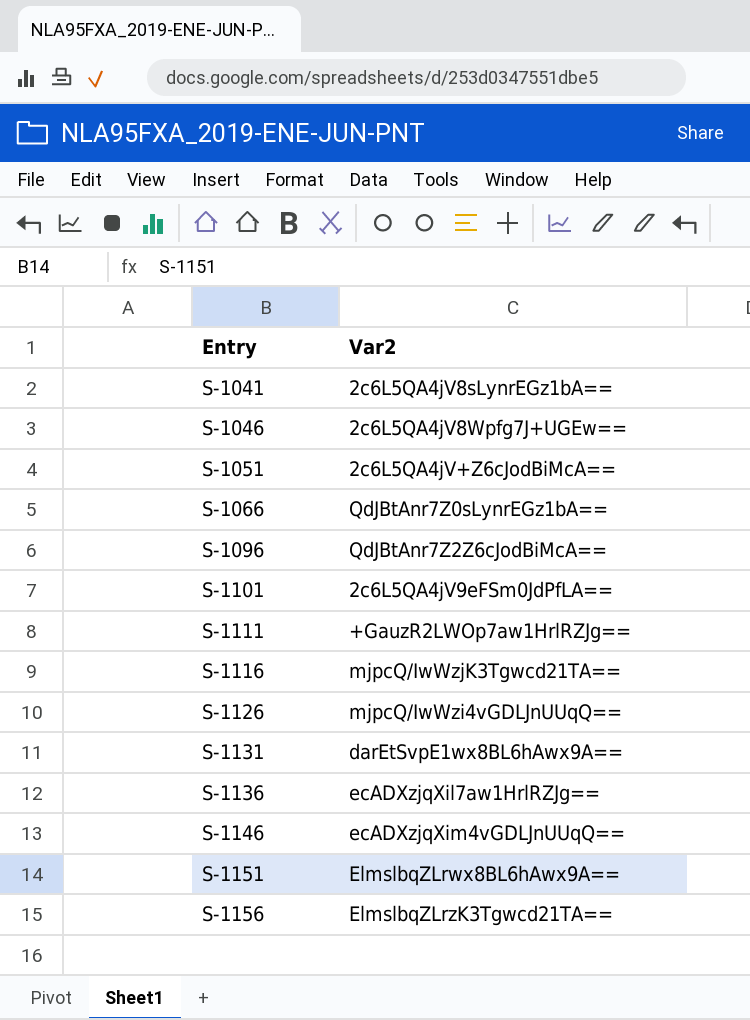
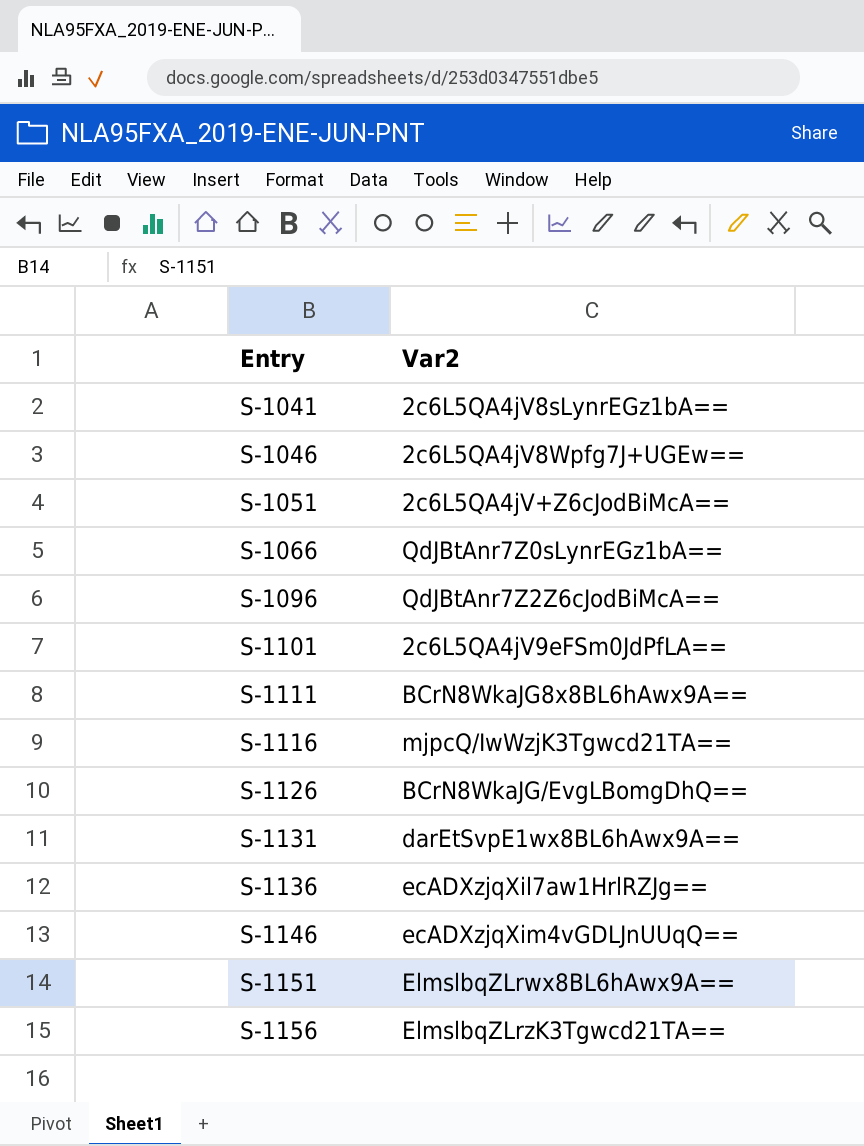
S-1111 | Var2: +GauzR2LWOp7aw1HrlRZJg== -> BCrN8WkaJG8x8BL6hAwx9A==
S-1126 | Var2: mjpcQ/IwWzi4vGDLJnUUqQ== -> BCrN8WkaJG/EvgLBomgDhQ==

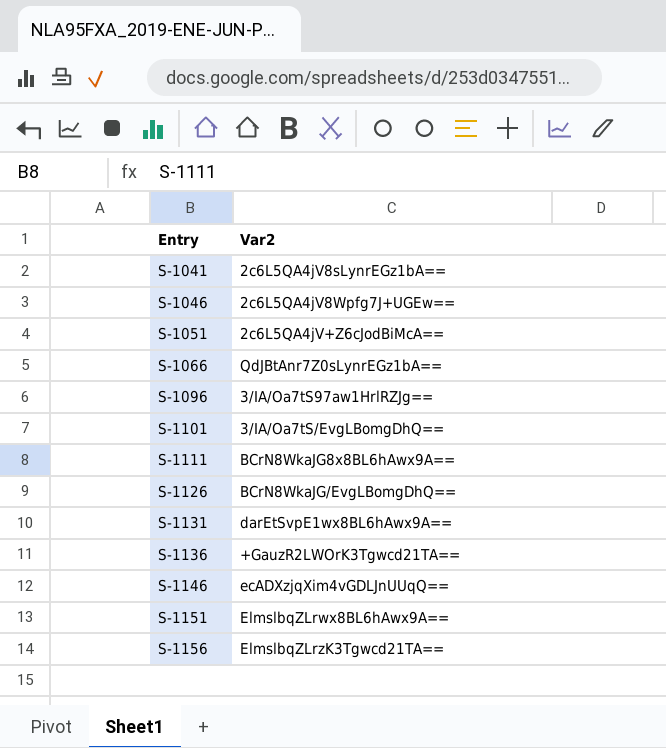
row S-1116: mjpcQ/IwWzjK3Tgwcd21TA== -> none
S-1096 | Var2: QdJBtAnr7Z2Z6cJodBiMcA== -> 3/IA/Oa7tS97aw1HrlRZJg==
S-1101 | Var2: 2c6L5QA4jV9eFSm0JdPfLA== -> 3/IA/Oa7tS/EvgLBomgDhQ==
S-1136 | Var2: ecADXzjqXil7aw1HrlRZJg== -> +GauzR2LWOrK3Tgwcd21TA==

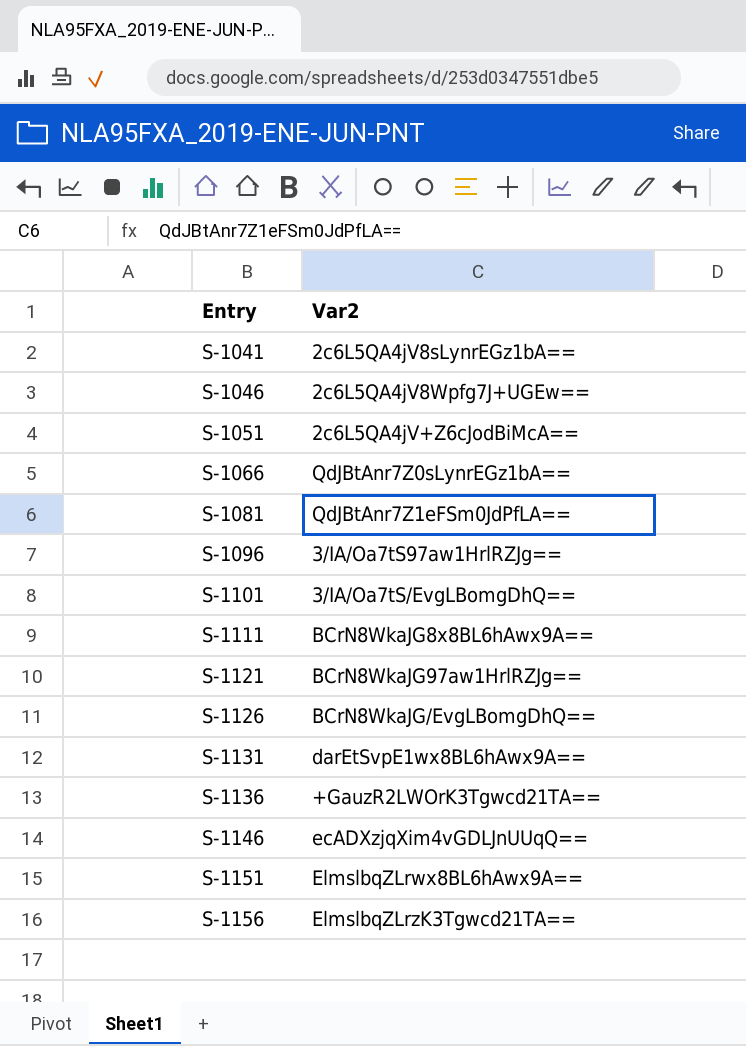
row S-1081: none -> QdJBtAnr7Z1eFSm0JdPfLA==
row S-1121: none -> BCrN8WkaJG97aw1HrlRZJg==

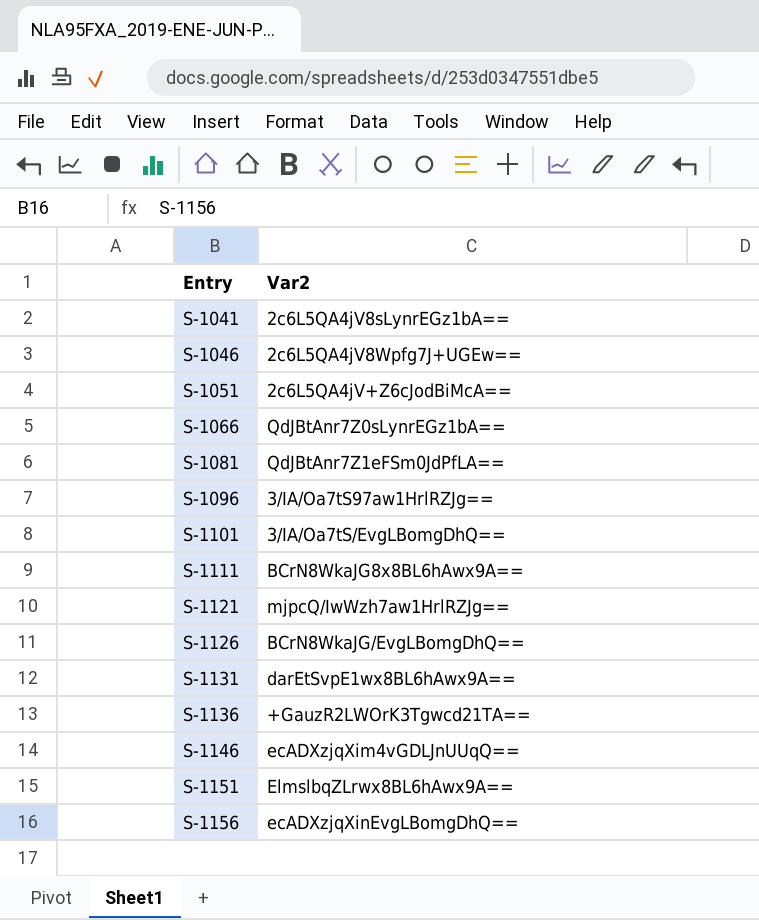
S-1121 | Var2: BCrN8WkaJG97aw1HrlRZJg== -> mjpcQ/IwWzh7aw1HrlRZJg==
S-1156 | Var2: ElmslbqZLrzK3Tgwcd21TA== -> ecADXzjqXinEvgLBomgDhQ==

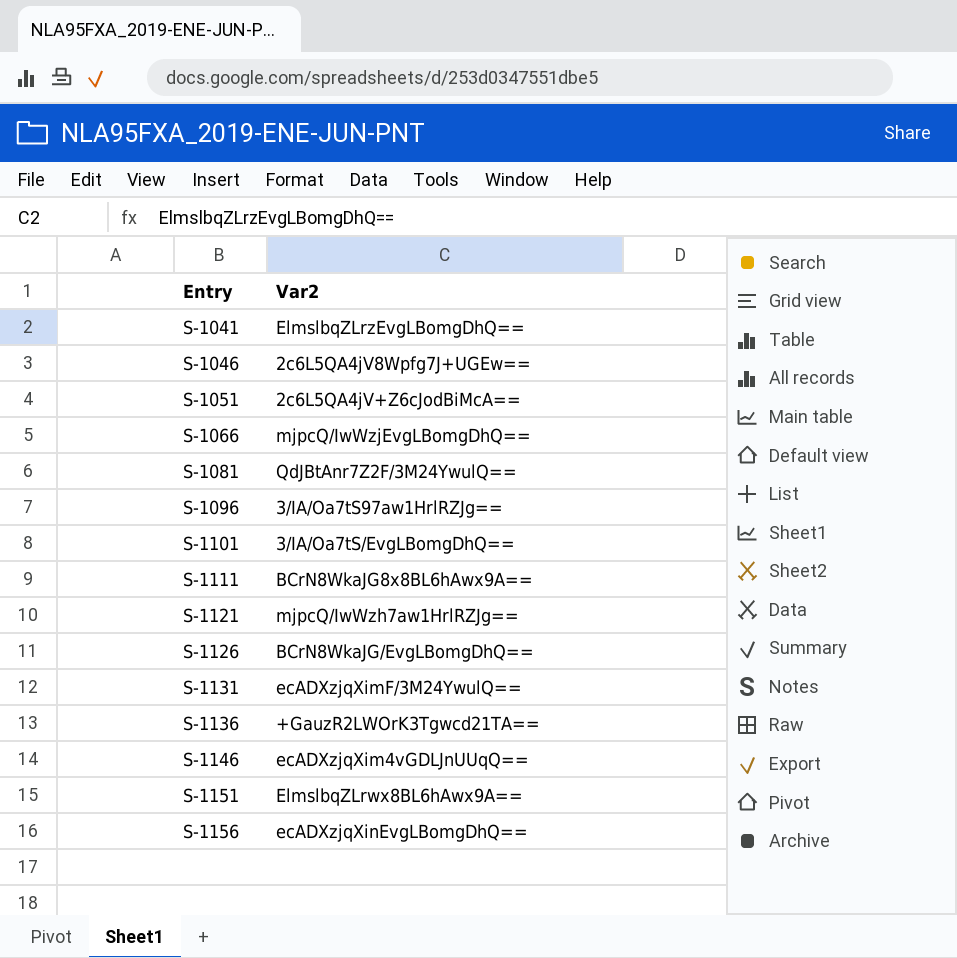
S-1041 | Var2: 2c6L5QA4jV8sLynrEGz1bA== -> ElmslbqZLrzEvgLBomgDhQ==
S-1066 | Var2: QdJBtAnr7Z0sLynrEGz1bA== -> mjpcQ/IwWzjEvgLBomgDhQ==
S-1081 | Var2: QdJBtAnr7Z1eFSm0JdPfLA== -> QdJBtAnr7Z2F/3M24YwulQ==
S-1131 | Var2: darEtSvpE1wx8BL6hAwx9A== -> ecADXzjqXimF/3M24YwulQ==

